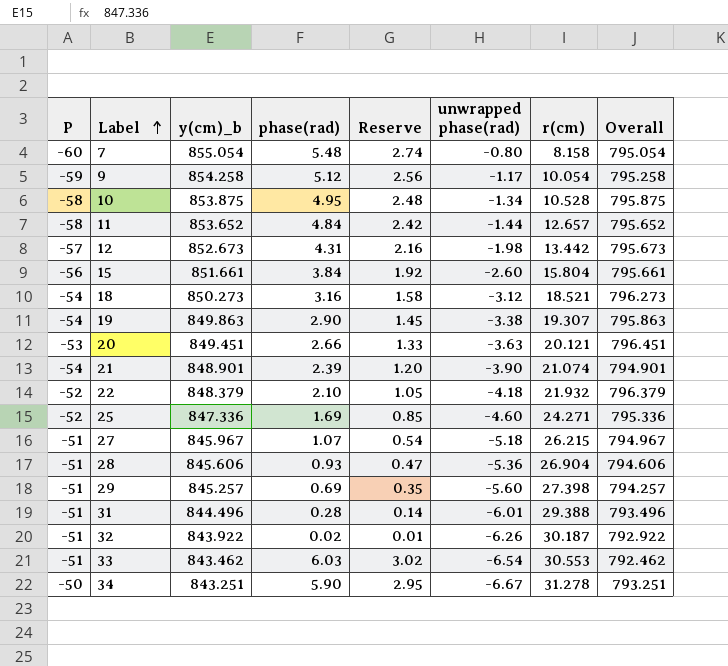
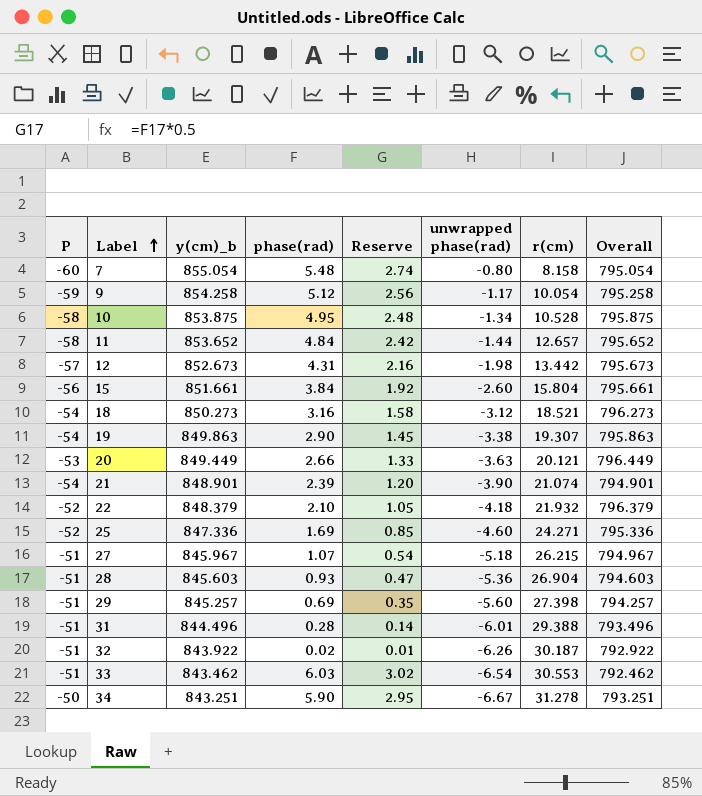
20 | y(cm)_b: 849.451 -> 849.449
20 | Overall: 796.451 -> 796.449
28 | y(cm)_b: 845.606 -> 845.603
28 | Overall: 794.606 -> 794.603

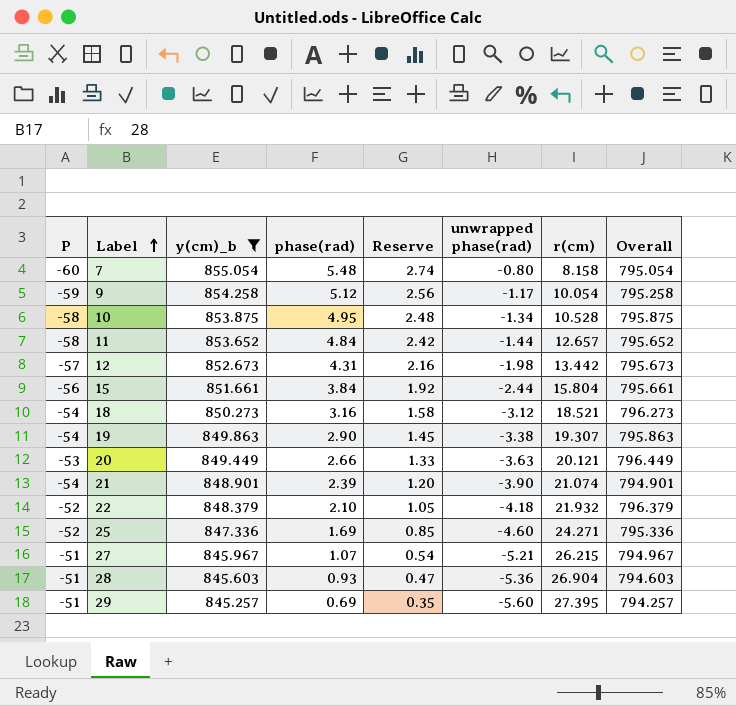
filter: none -> y(cm)_b >= 845.257
15 | unwrapped phase(rad): -2.60 -> -2.44
27 | unwrapped phase(rad): -5.18 -> -5.21
29 | r(cm): 27.398 -> 27.395

